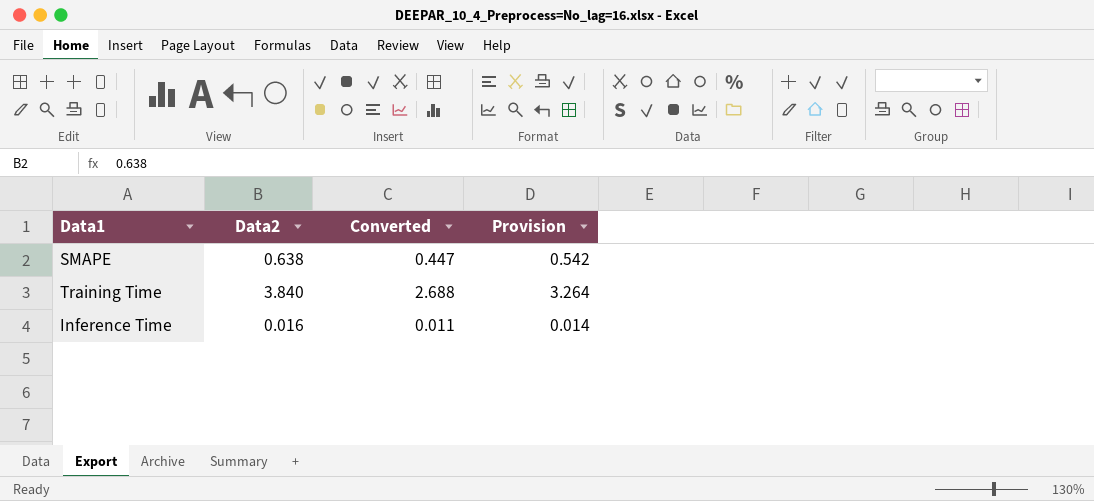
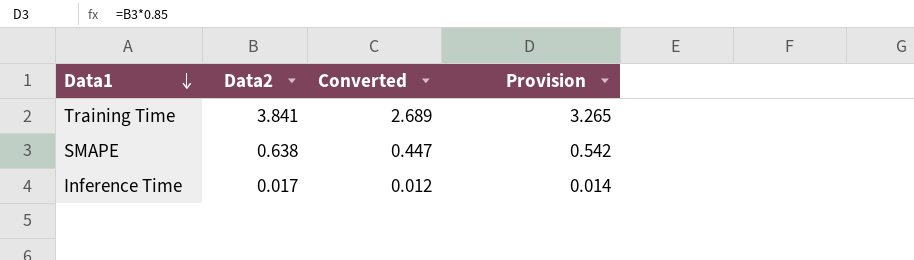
row order: none -> Data1 descending
Training Time | Data2: 3.840 -> 3.841
Training Time | Converted: 2.688 -> 2.689
Training Time | Provision: 3.264 -> 3.265
Inference Time | Data2: 0.016 -> 0.017
Inference Time | Converted: 0.011 -> 0.012

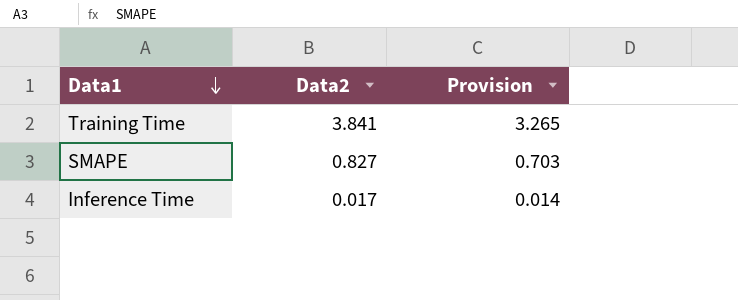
column Converted | formula: [Data2] * 0.7 -> none
SMAPE | Data2: 0.638 -> 0.827
SMAPE | Provision: 0.542 -> 0.703

